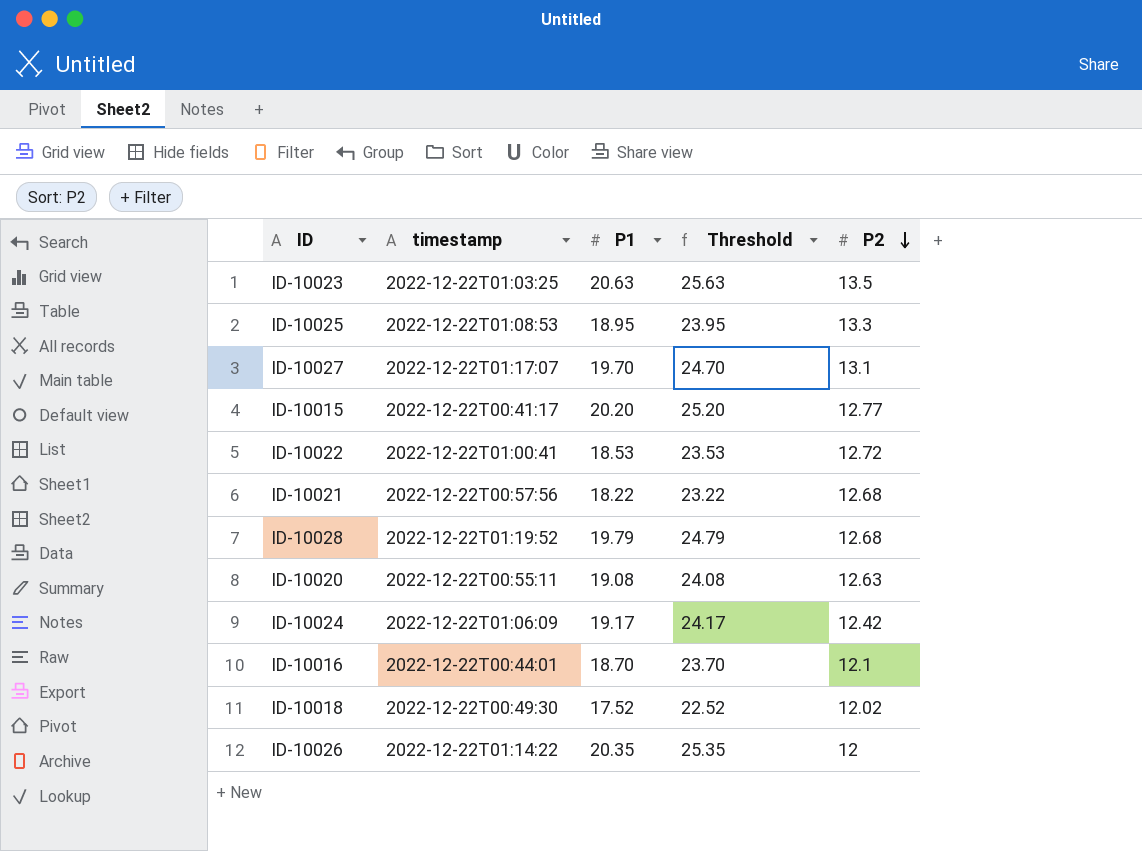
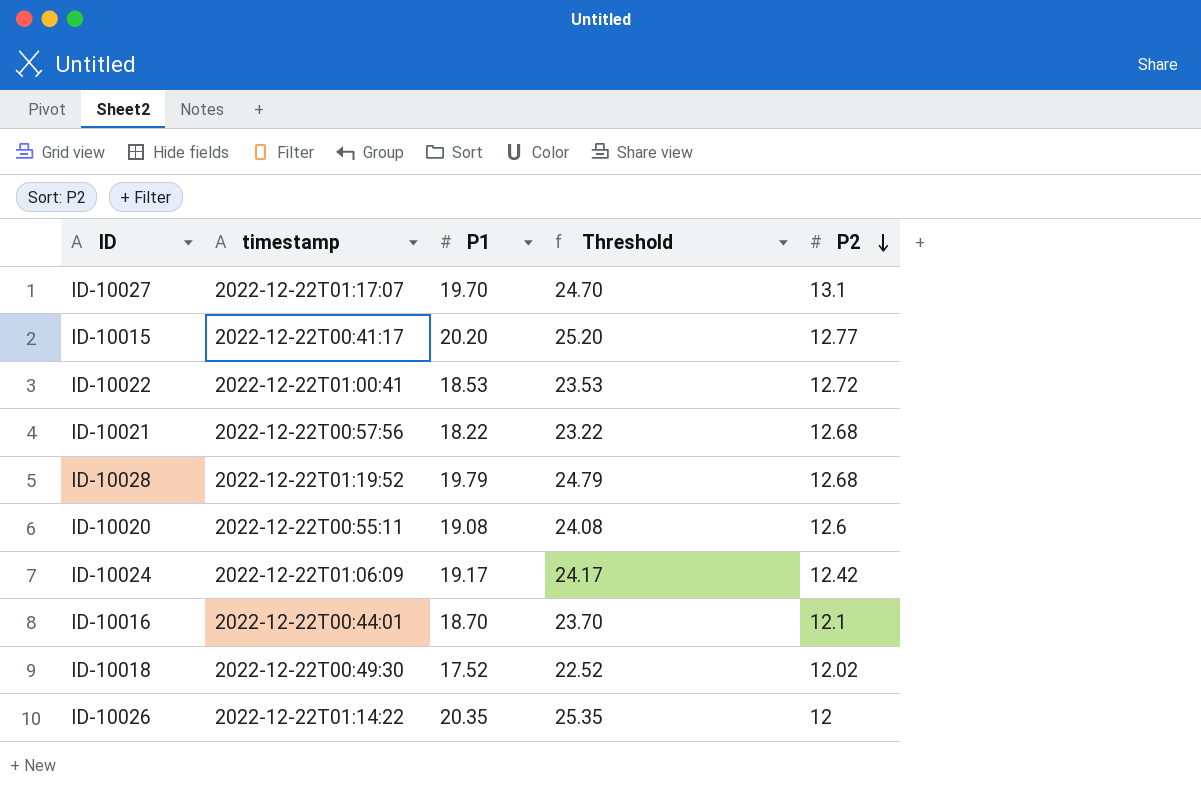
row ID-10023: 2022-12-22T01:03:25 | 20.63 | 25.63 | 13.5 -> none
row ID-10025: 2022-12-22T01:08:53 | 18.95 | 23.95 | 13.3 -> none
ID-10020 | P2: 12.63 -> 12.6

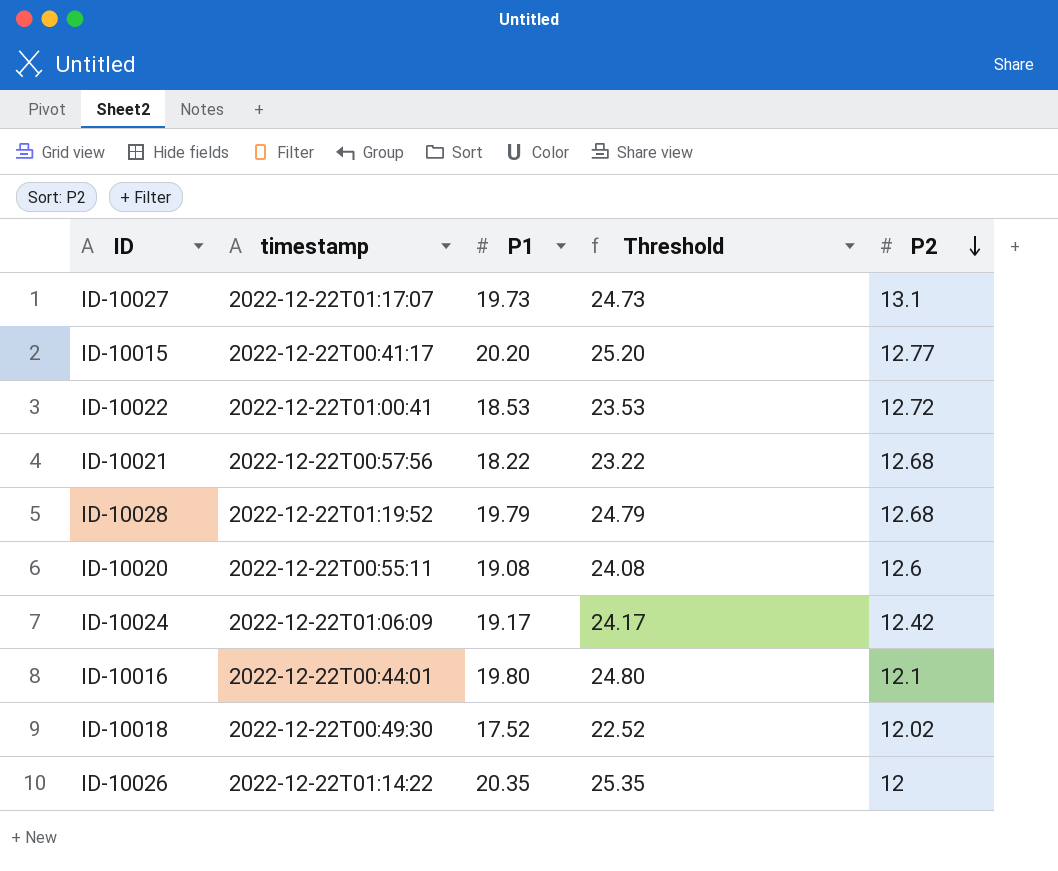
ID-10027 | P1: 19.70 -> 19.73
ID-10027 | Threshold: 24.70 -> 24.73
ID-10016 | P1: 18.70 -> 19.80
ID-10016 | Threshold: 23.70 -> 24.80

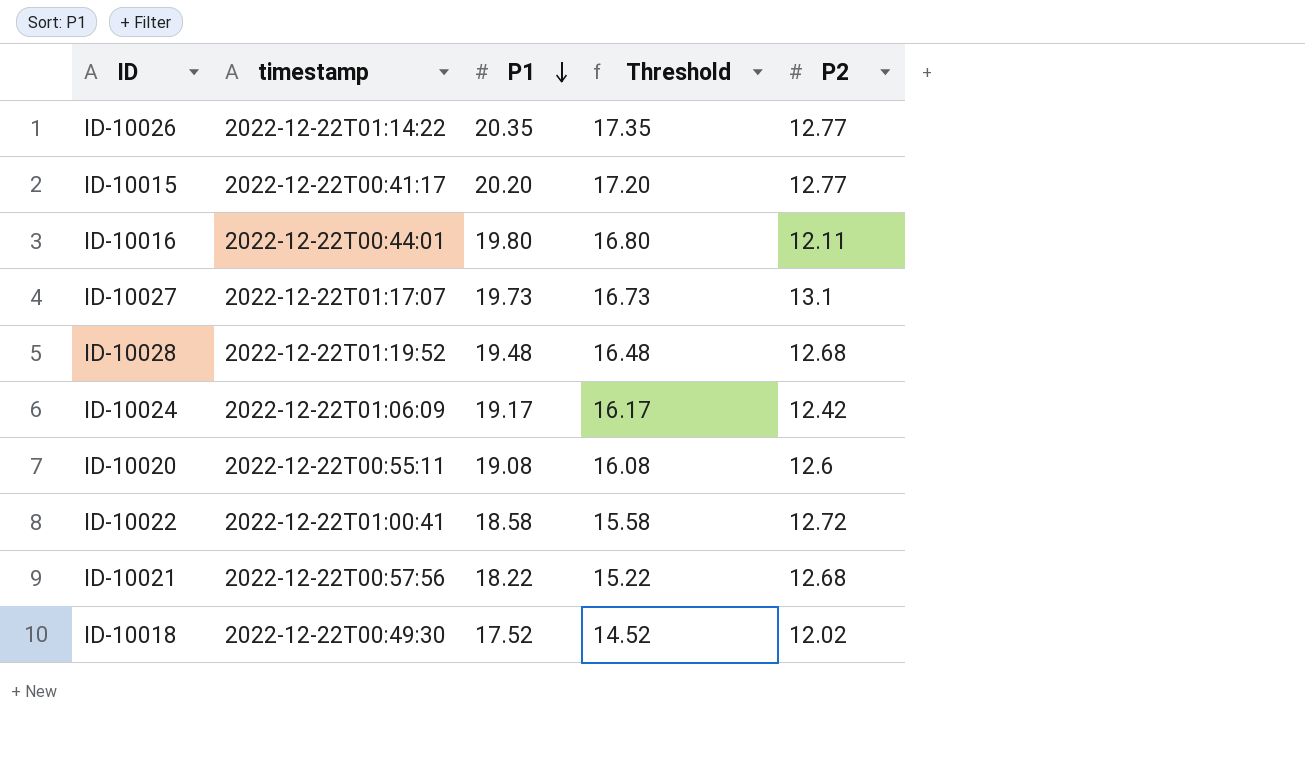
row order: P2 descending -> P1 descending
column Threshold | formula: [P1] + 5 -> [P1] - 3
ID-10026 | P2: 12 -> 12.77
ID-10016 | P2: 12.1 -> 12.11
ID-10028 | P1: 19.79 -> 19.48
ID-10022 | P1: 18.53 -> 18.58

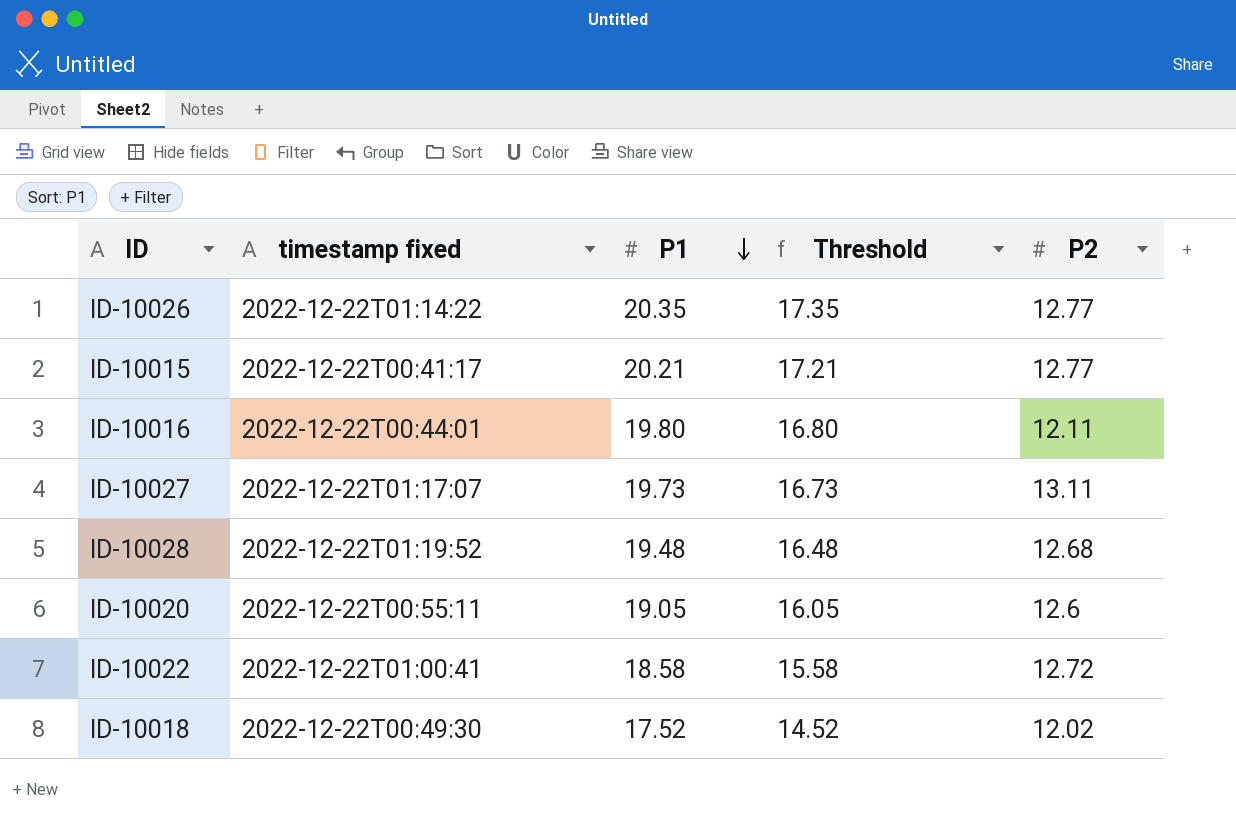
column name: timestamp -> timestamp fixed
row ID-10024: 2022-12-22T01:06:09 | 19.17 | 16.17 | 12.42 -> none
row ID-10021: 2022-12-22T00:57:56 | 18.22 | 15.22 | 12.68 -> none
ID-10015 | P1: 20.20 -> 20.21
ID-10015 | Threshold: 17.20 -> 17.21
ID-10027 | P2: 13.1 -> 13.11
ID-10020 | P1: 19.08 -> 19.05
ID-10020 | Threshold: 16.08 -> 16.05

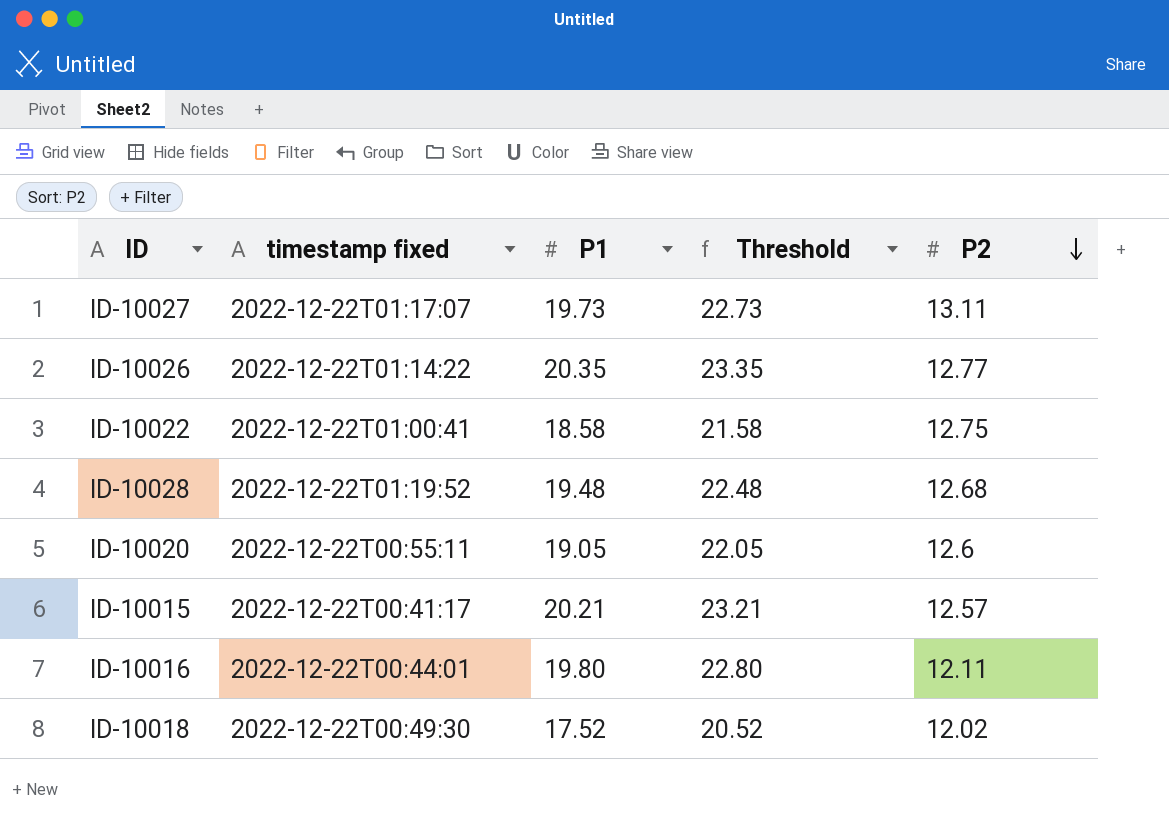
row order: P1 descending -> P2 descending
column Threshold | formula: [P1] - 3 -> [P1] + 3
ID-10022 | P2: 12.72 -> 12.75
ID-10015 | P2: 12.77 -> 12.57

